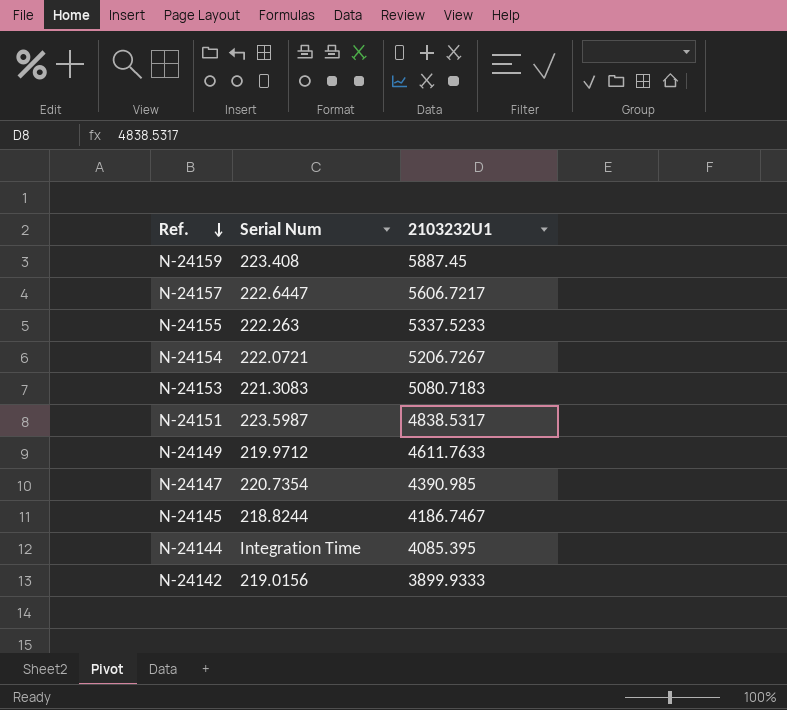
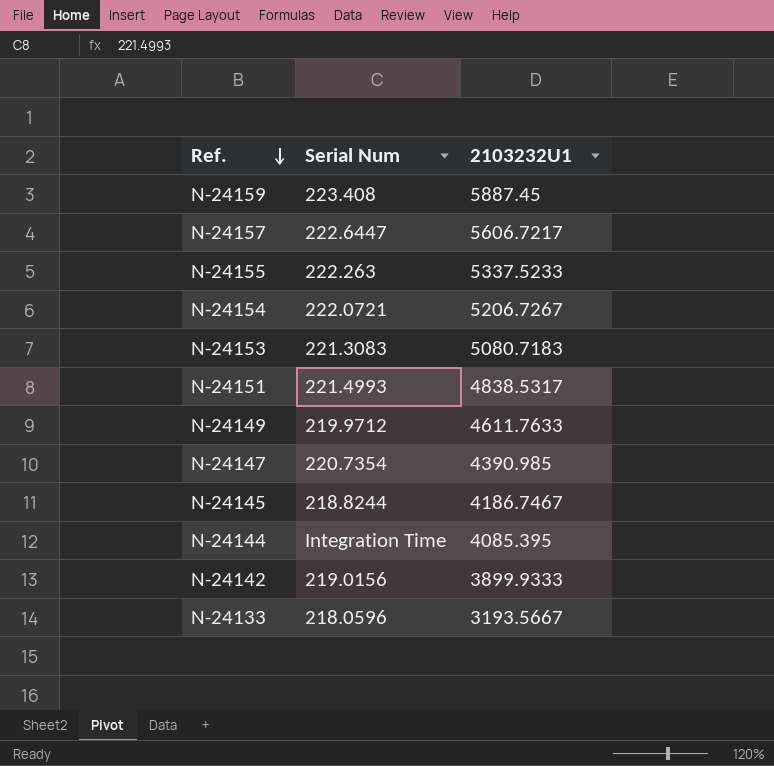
N-24151 | Serial Num: 223.5987 -> 221.4993
row N-24133: none -> 218.0596 | 3193.5667

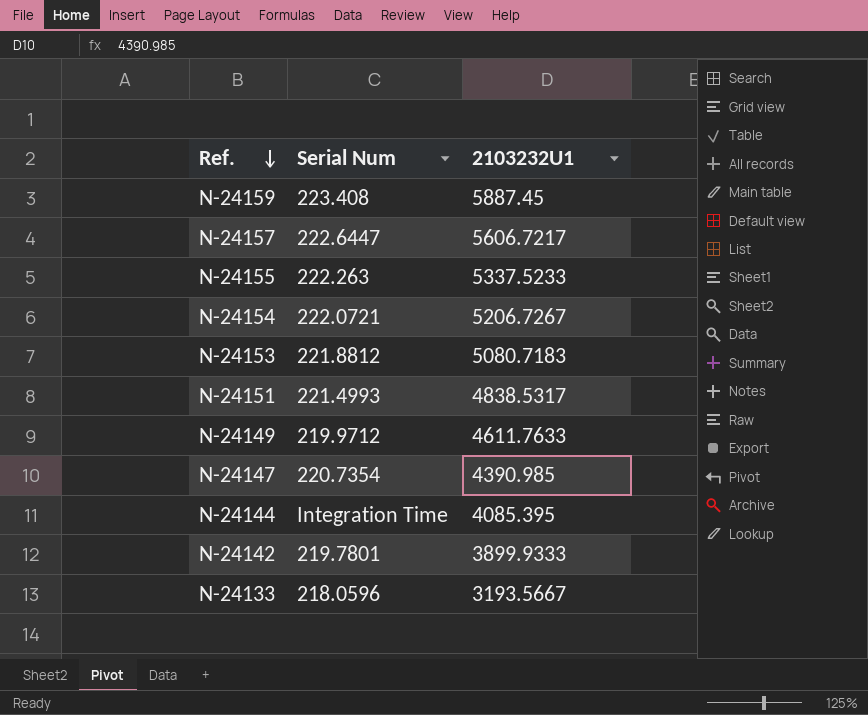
row N-24145: 218.8244 | 4186.7467 -> none
N-24153 | Serial Num: 221.3083 -> 221.8812
N-24142 | Serial Num: 219.0156 -> 219.7801

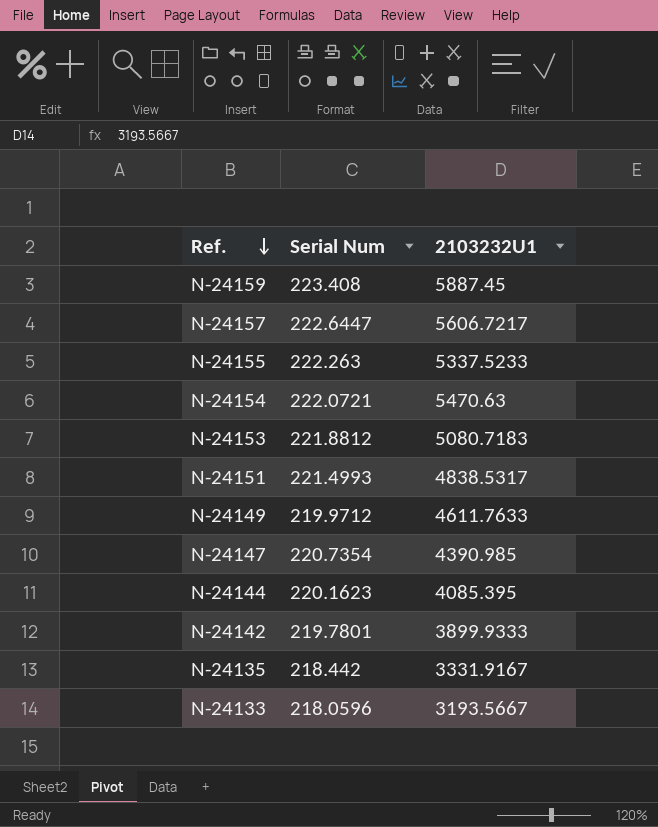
N-24154 | 2103232U1: 5206.7267 -> 5470.63
N-24144 | Serial Num: Integration Time -> 220.1623
row N-24135: none -> 218.442 | 3331.9167

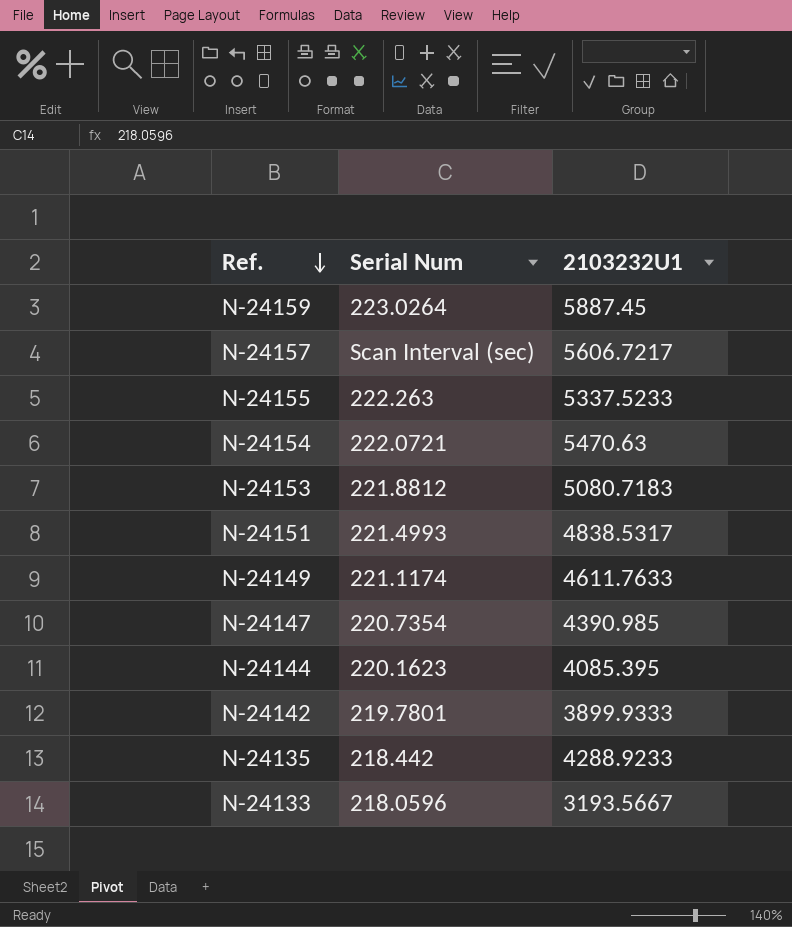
N-24159 | Serial Num: 223.408 -> 223.0264
N-24157 | Serial Num: 222.6447 -> Scan Interval (sec)
N-24149 | Serial Num: 219.9712 -> 221.1174
N-24135 | 2103232U1: 3331.9167 -> 4288.9233

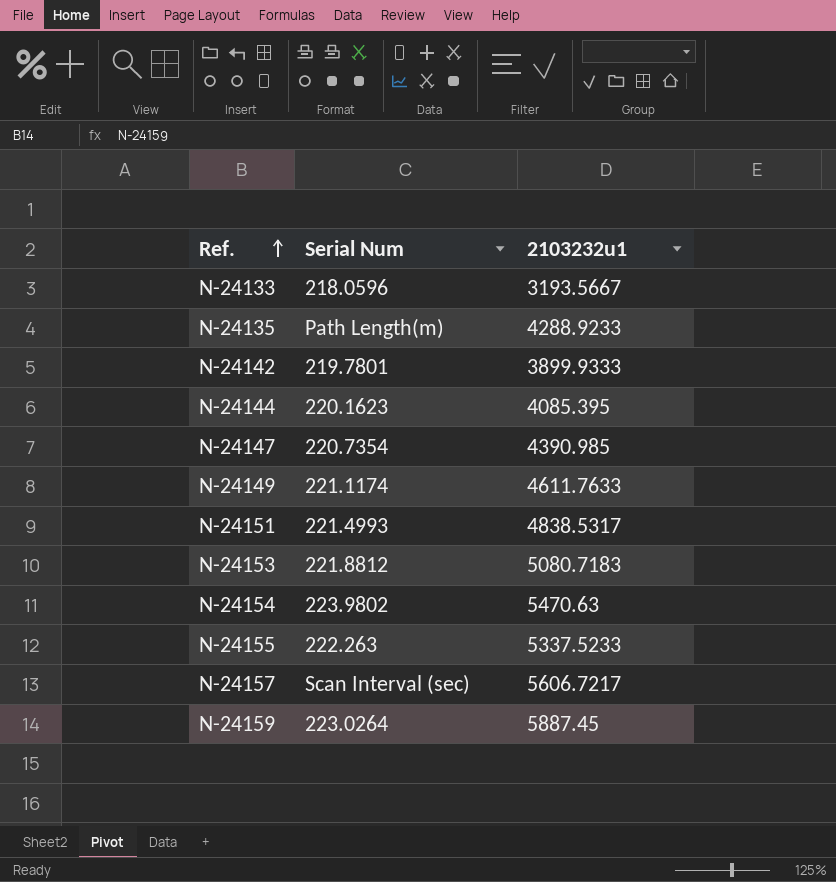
row order: Ref. descending -> Ref. ascending
column name: 2103232U1 -> 2103232u1
N-24135 | Serial Num: 218.442 -> Path Length(m)
N-24154 | Serial Num: 222.0721 -> 223.9802

